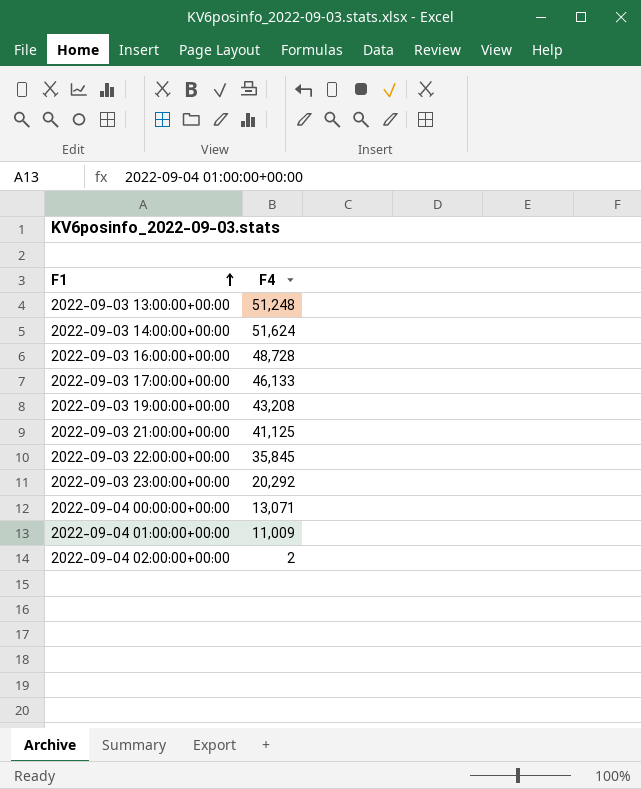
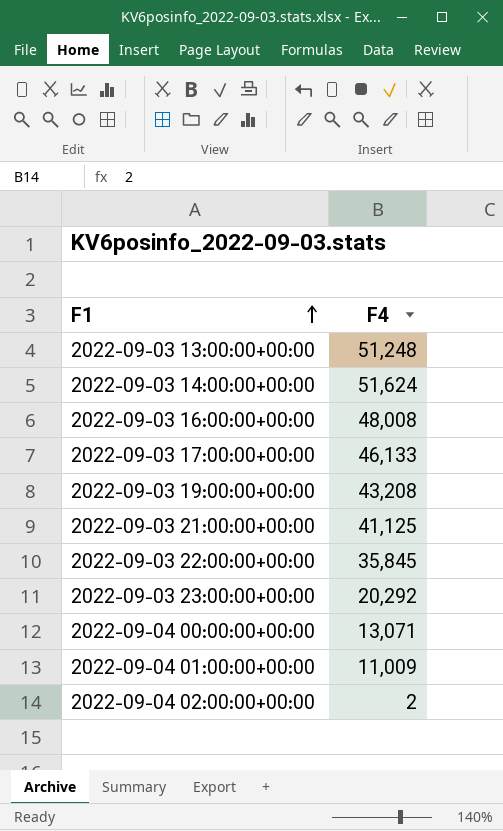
2022-09-03 16:00:00+00:00 | F4: 48,728 -> 48,008

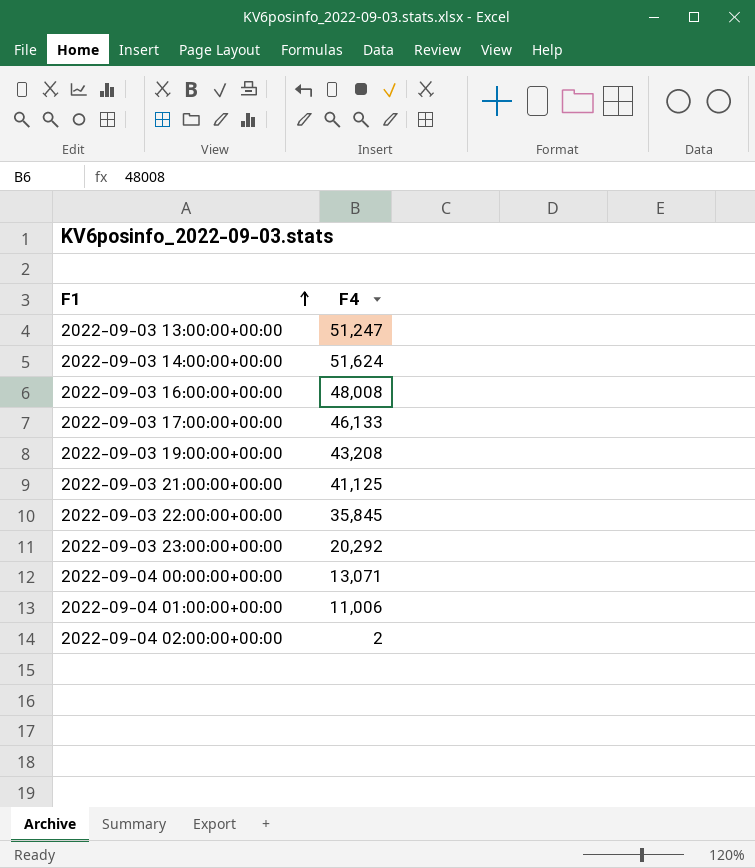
2022-09-03 13:00:00+00:00 | F4: 51,248 -> 51,247
2022-09-04 01:00:00+00:00 | F4: 11,009 -> 11,006

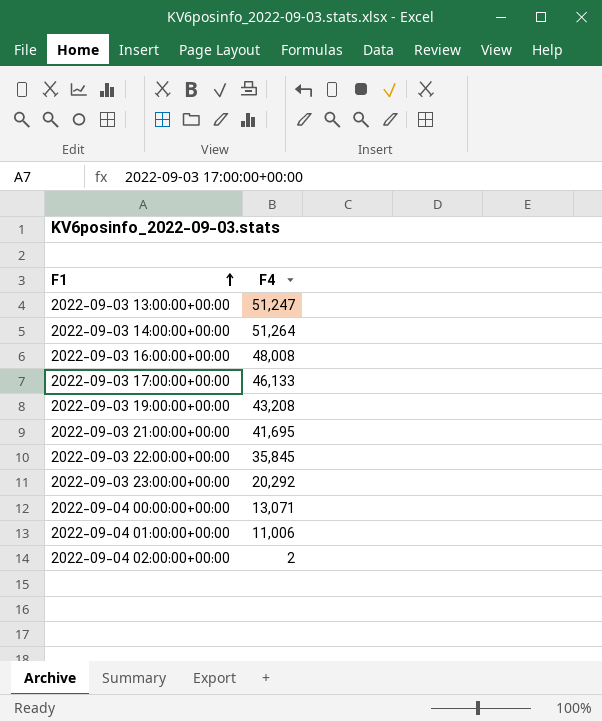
2022-09-03 14:00:00+00:00 | F4: 51,624 -> 51,264
2022-09-03 21:00:00+00:00 | F4: 41,125 -> 41,695

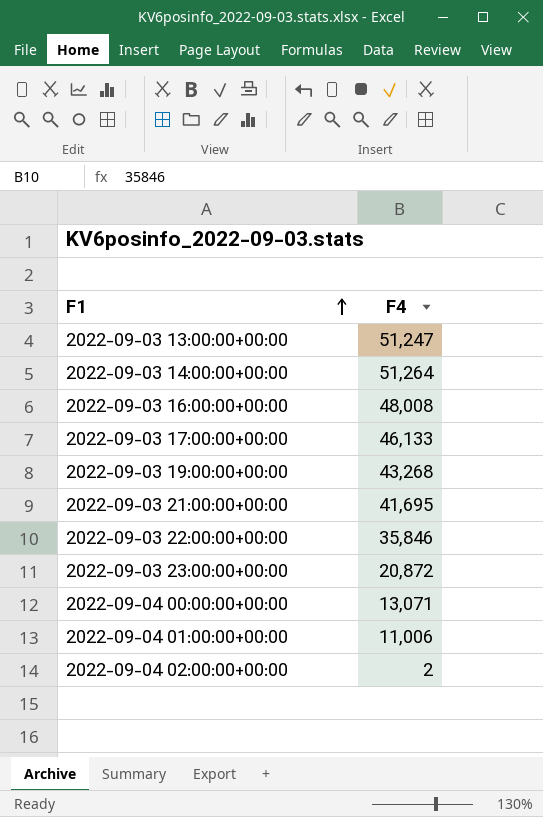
2022-09-03 19:00:00+00:00 | F4: 43,208 -> 43,268
2022-09-03 22:00:00+00:00 | F4: 35,845 -> 35,846
2022-09-03 23:00:00+00:00 | F4: 20,292 -> 20,872

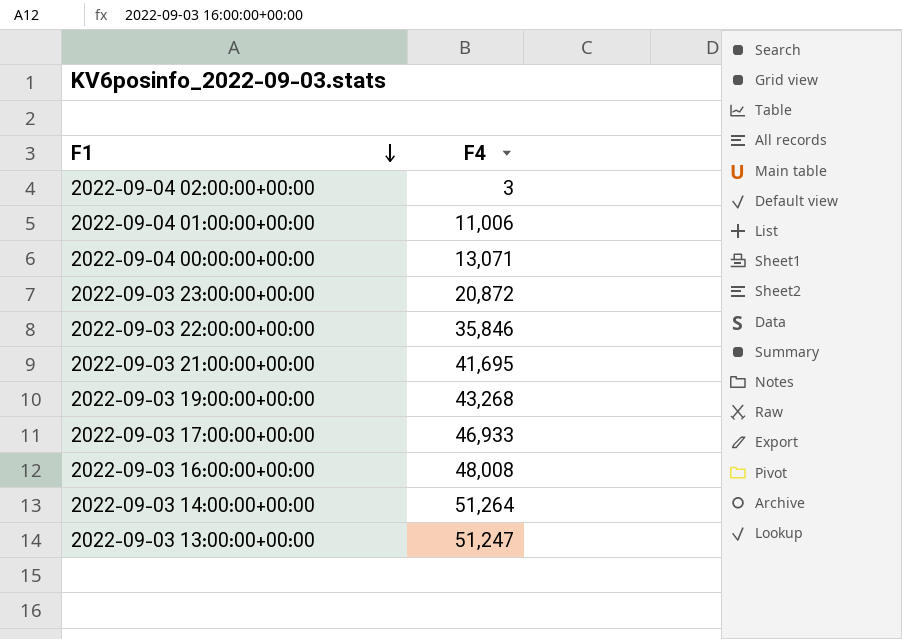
row order: F1 ascending -> F1 descending
2022-09-04 02:00:00+00:00 | F4: 2 -> 3
2022-09-03 17:00:00+00:00 | F4: 46,133 -> 46,933

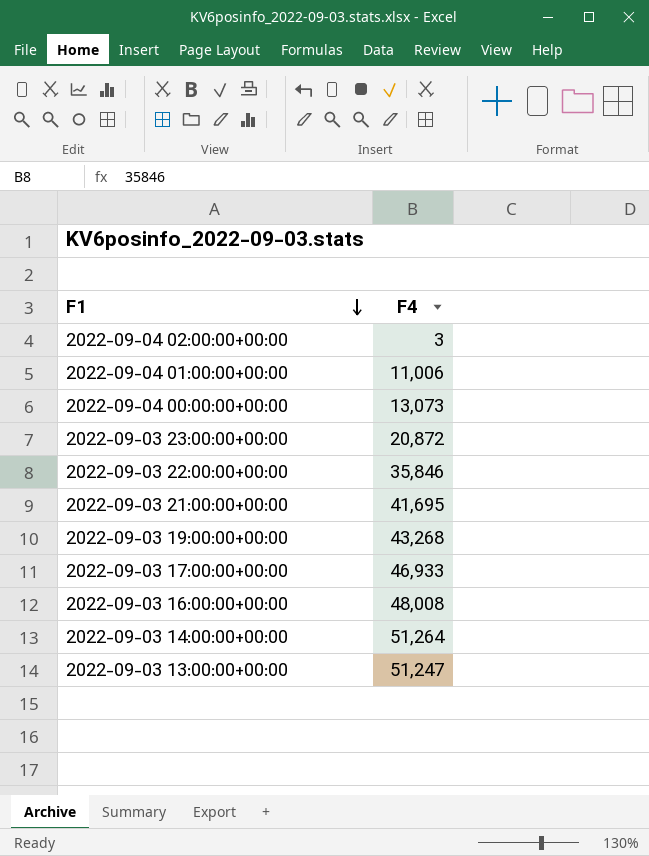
2022-09-04 00:00:00+00:00 | F4: 13,071 -> 13,073

